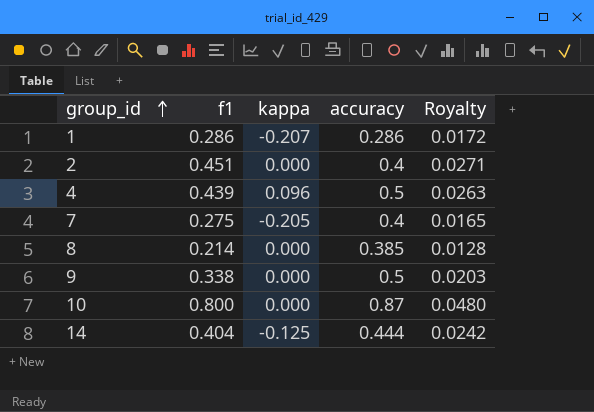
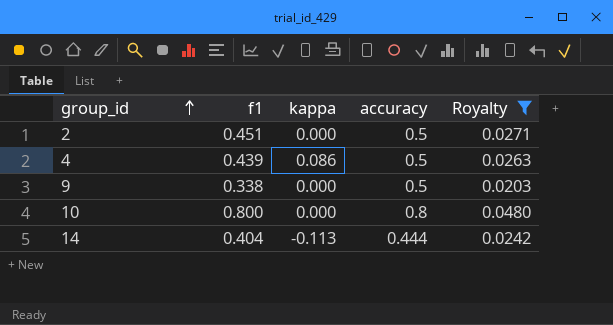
filter: none -> Royalty >= 0.0203
2 | accuracy: 0.4 -> 0.5
4 | kappa: 0.096 -> 0.086
10 | accuracy: 0.87 -> 0.8
14 | kappa: -0.125 -> -0.113

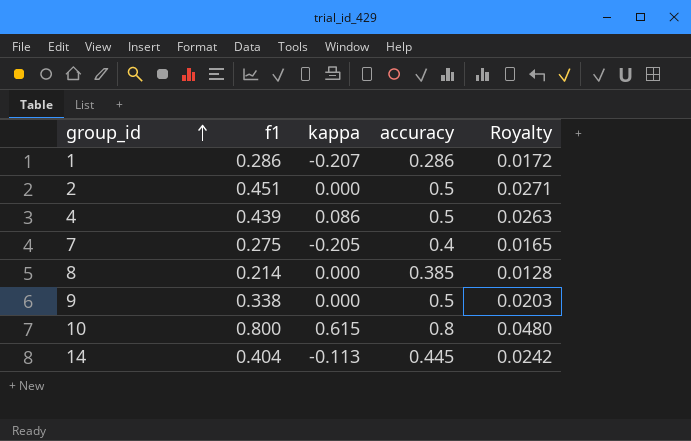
filter: Royalty >= 0.0203 -> none
10 | kappa: 0.000 -> 0.615
14 | accuracy: 0.444 -> 0.445

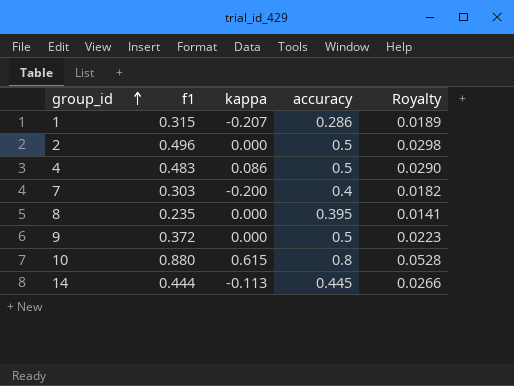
1 | f1: 0.286 -> 0.315
1 | Royalty: 0.0172 -> 0.0189
2 | f1: 0.451 -> 0.496
2 | Royalty: 0.0271 -> 0.0298
4 | f1: 0.439 -> 0.483
4 | Royalty: 0.0263 -> 0.0290
7 | f1: 0.275 -> 0.303
7 | kappa: -0.205 -> -0.200
7 | Royalty: 0.0165 -> 0.0182
8 | f1: 0.214 -> 0.235
8 | accuracy: 0.385 -> 0.395
8 | Royalty: 0.0128 -> 0.0141
9 | f1: 0.338 -> 0.372
9 | Royalty: 0.0203 -> 0.0223
10 | f1: 0.800 -> 0.880
10 | Royalty: 0.0480 -> 0.0528
14 | f1: 0.404 -> 0.444
14 | Royalty: 0.0242 -> 0.0266

